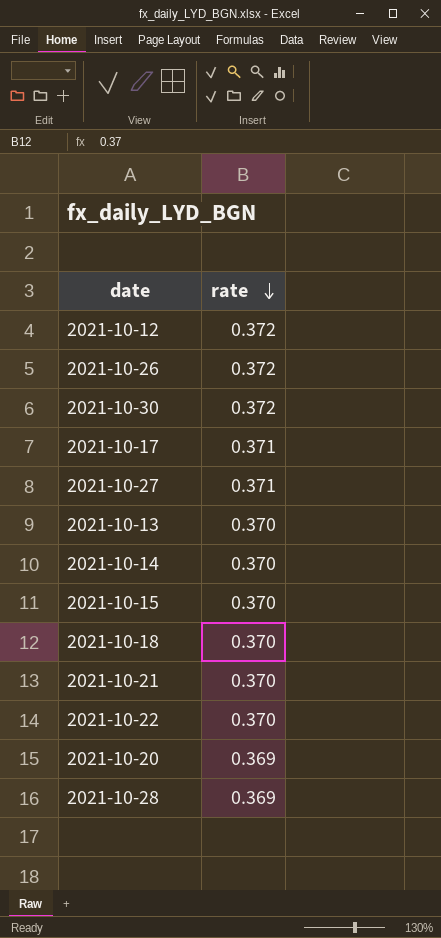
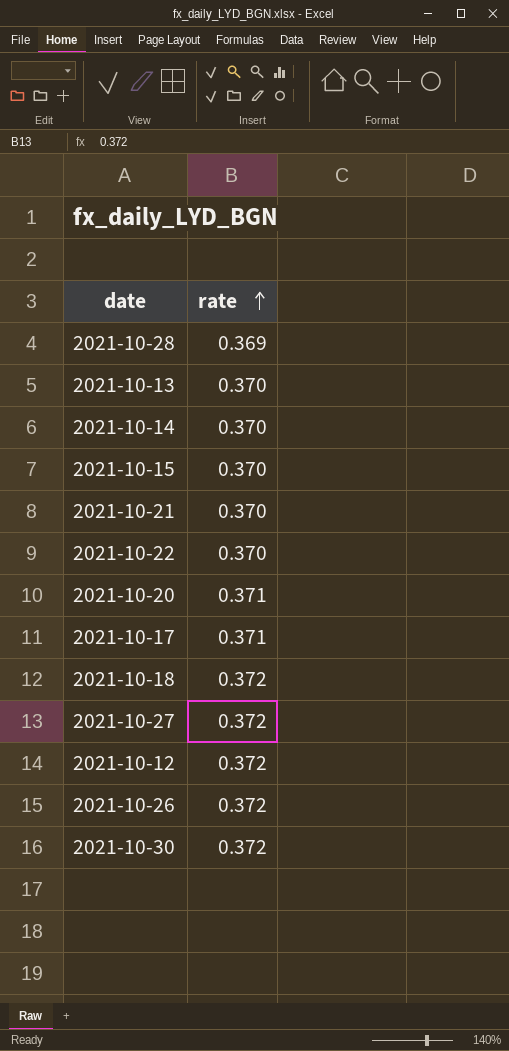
row order: rate descending -> rate ascending
2021-10-20 | rate: 0.369 -> 0.371
2021-10-18 | rate: 0.370 -> 0.372
2021-10-27 | rate: 0.371 -> 0.372

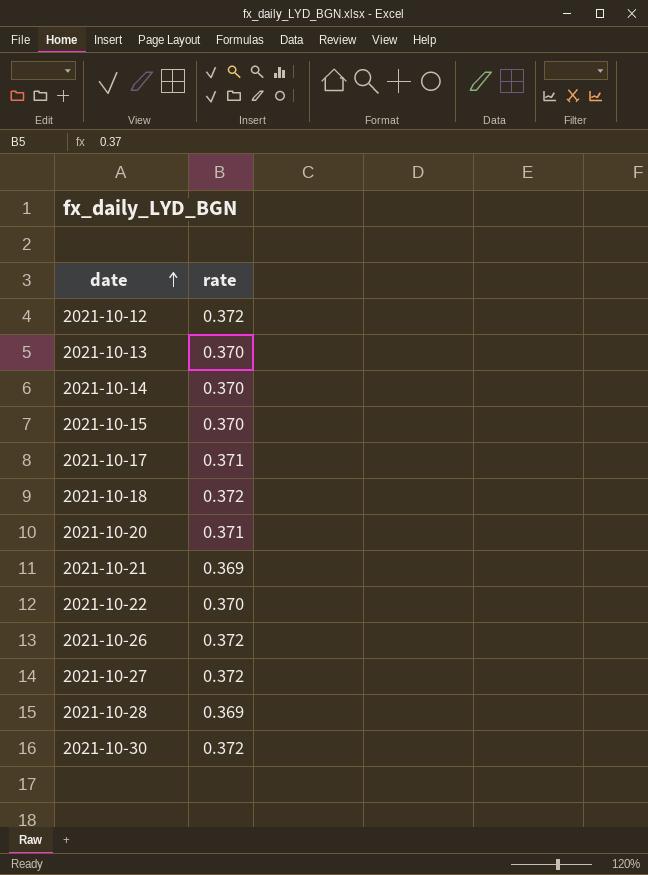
row order: rate ascending -> date ascending
2021-10-21 | rate: 0.370 -> 0.369

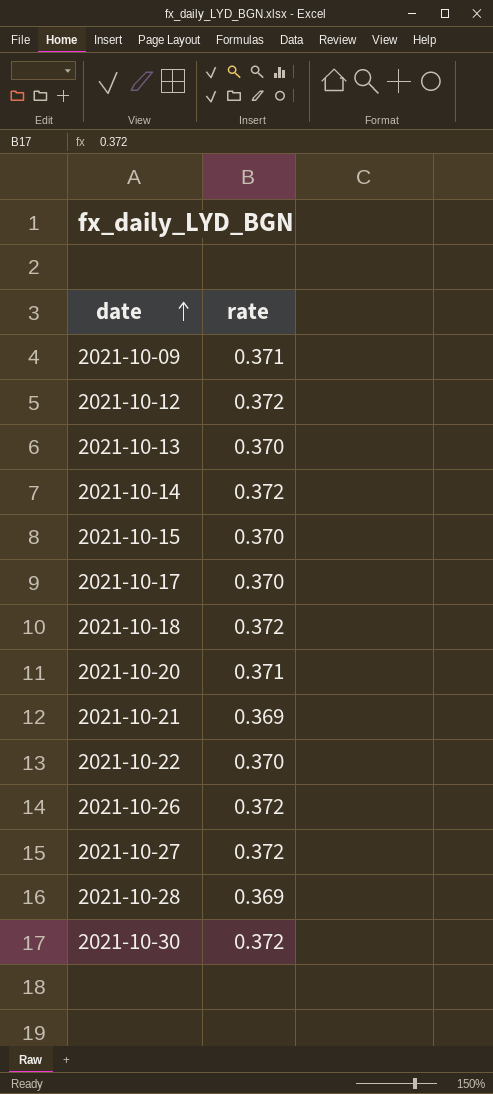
row 2021-10-09: none -> 0.371
2021-10-14 | rate: 0.370 -> 0.372
2021-10-17 | rate: 0.371 -> 0.370

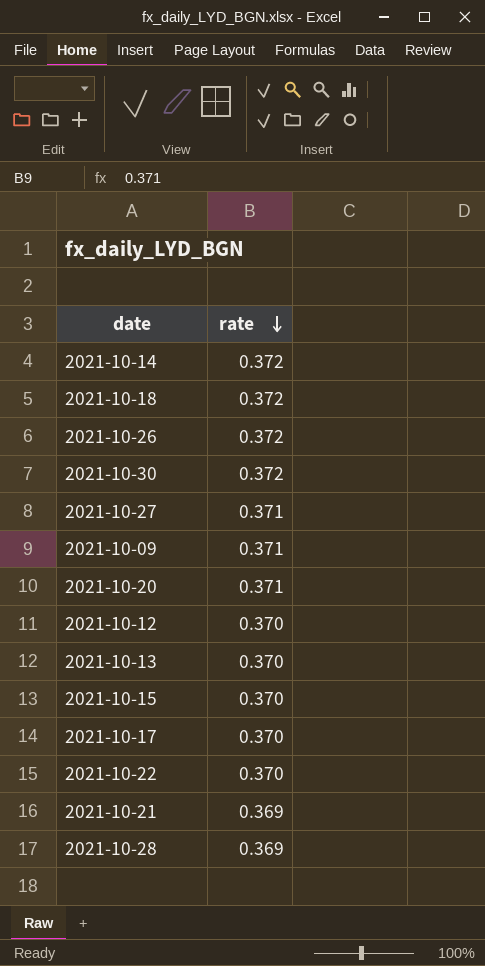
row order: date ascending -> rate descending
2021-10-27 | rate: 0.372 -> 0.371
2021-10-12 | rate: 0.372 -> 0.370

